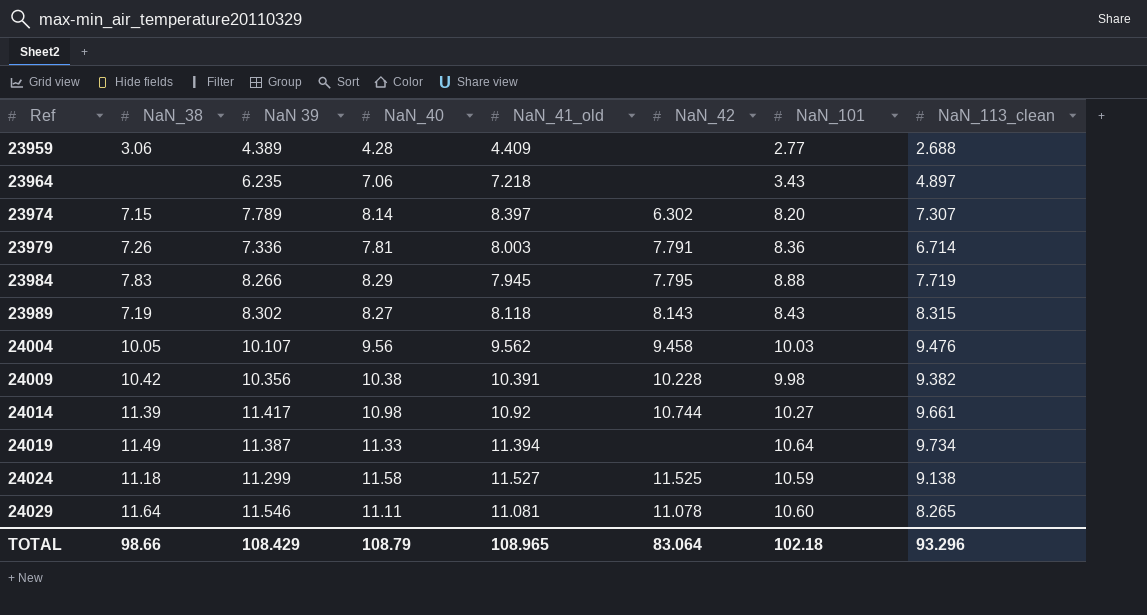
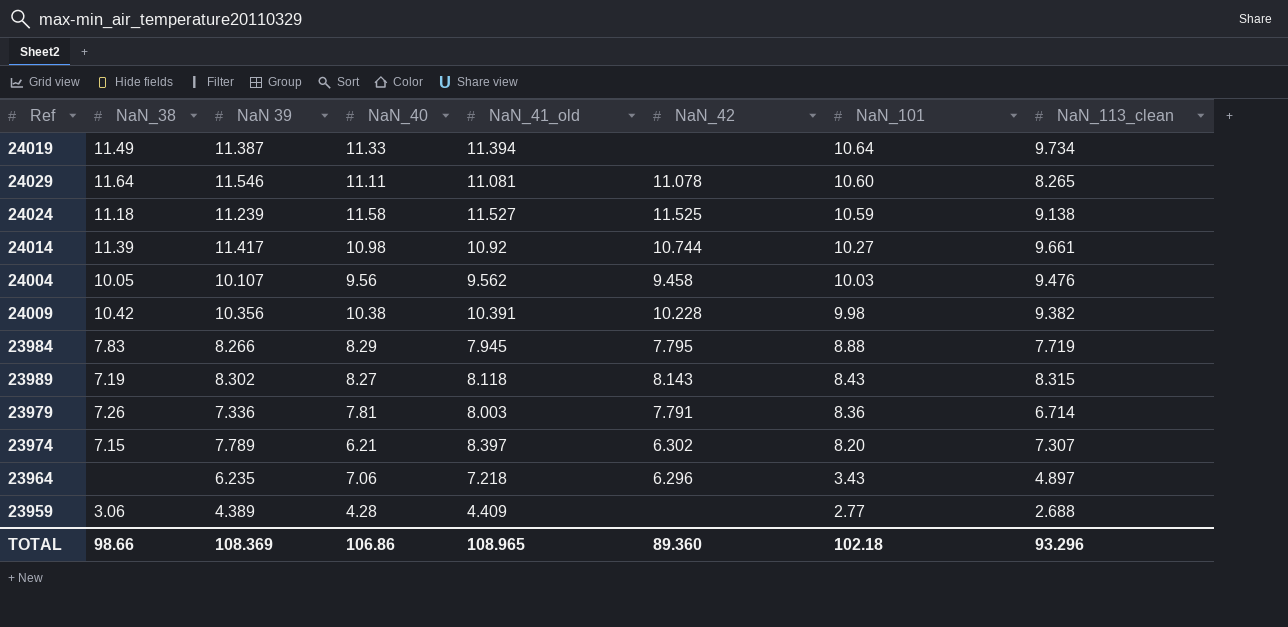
row order: Ref ascending -> NaN_101 descending
24024 | NaN 39: 11.299 -> 11.239
23974 | NaN_40: 8.14 -> 6.21
23964 | NaN_42: none -> 6.296
TOTAL | NaN 39: 108.429 -> 108.369
TOTAL | NaN_40: 108.79 -> 106.86
TOTAL | NaN_42: 83.064 -> 89.360

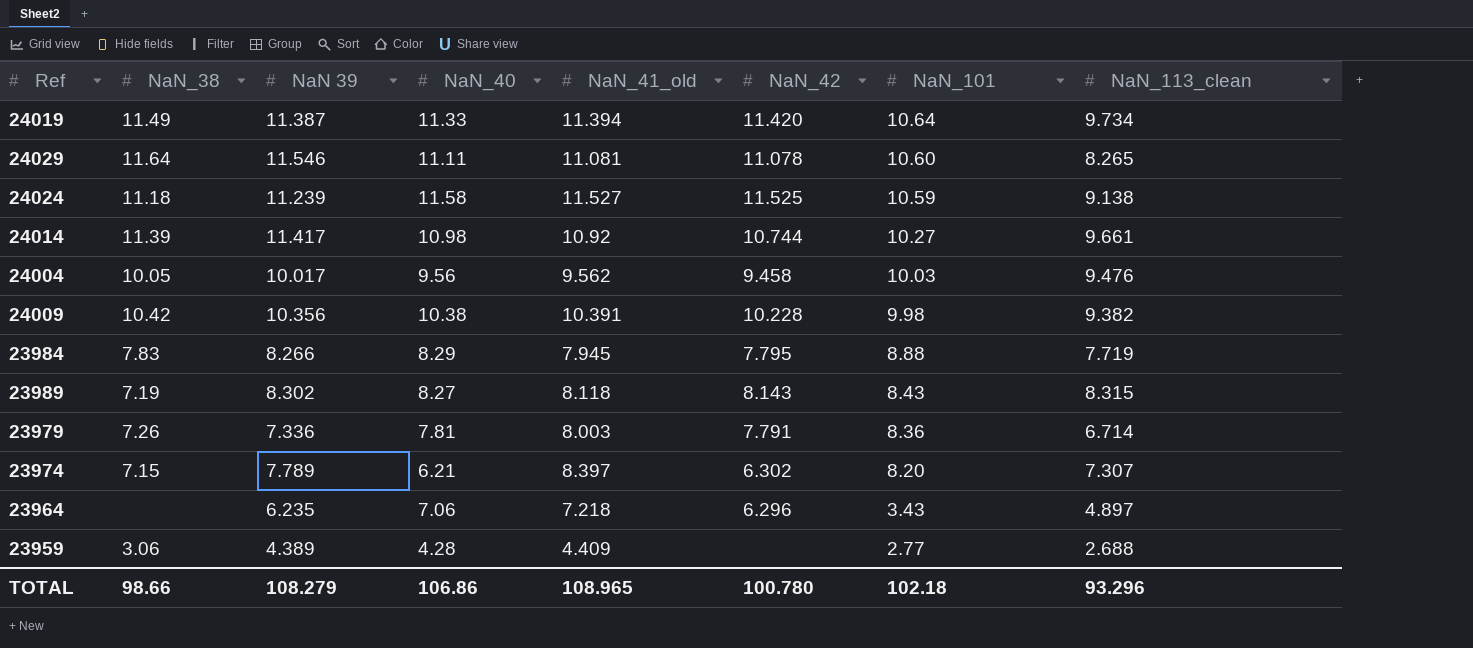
24019 | NaN_42: none -> 11.420
24004 | NaN 39: 10.107 -> 10.017
TOTAL | NaN 39: 108.369 -> 108.279
TOTAL | NaN_42: 89.360 -> 100.780

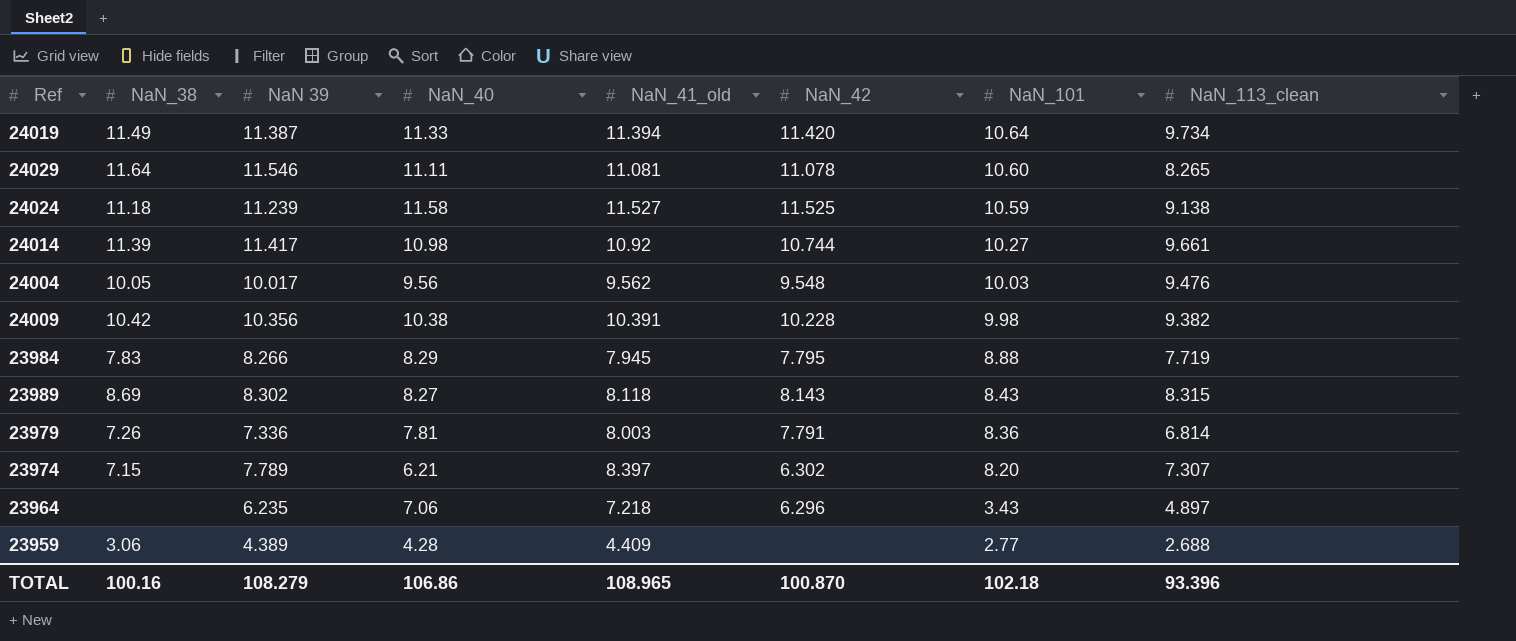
24004 | NaN_42: 9.458 -> 9.548
23989 | NaN_38: 7.19 -> 8.69
23979 | NaN_113_clean: 6.714 -> 6.814
TOTAL | NaN_38: 98.66 -> 100.16
TOTAL | NaN_42: 100.780 -> 100.870
TOTAL | NaN_113_clean: 93.296 -> 93.396

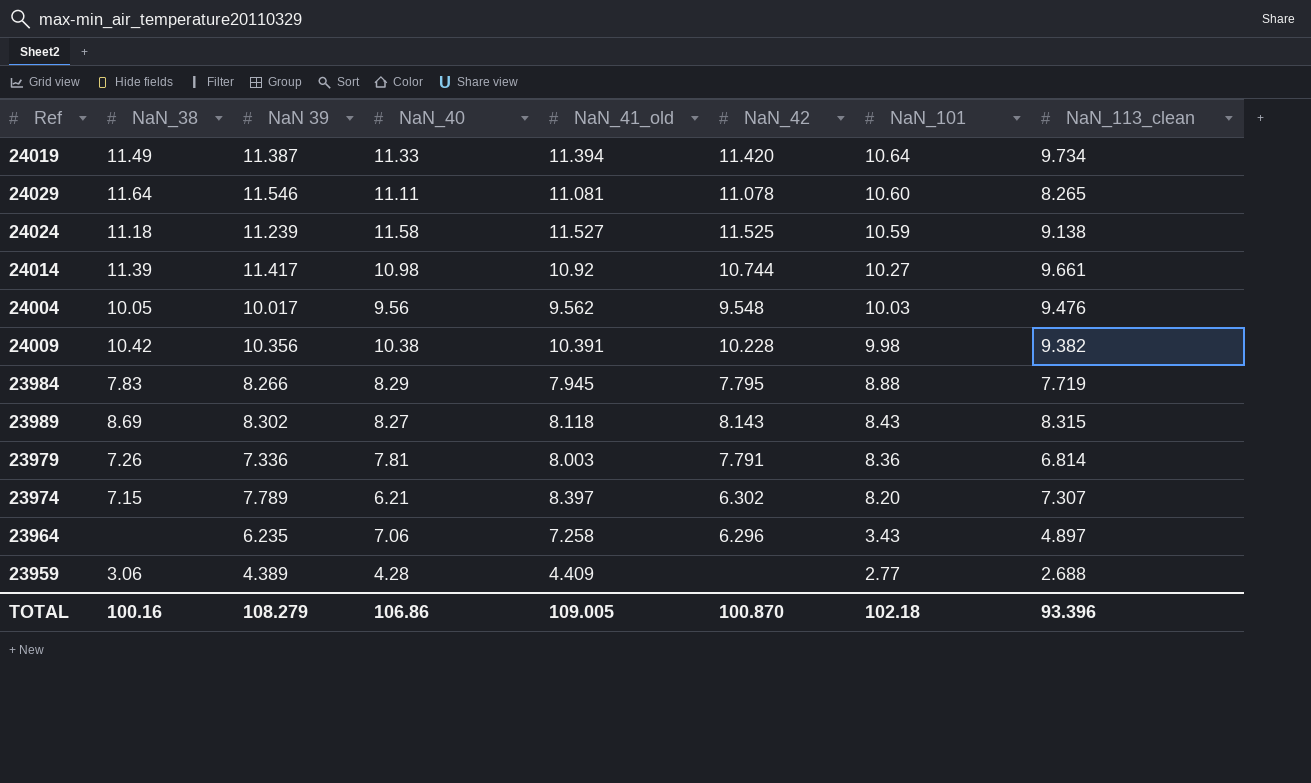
23964 | NaN_41_old: 7.218 -> 7.258
TOTAL | NaN_41_old: 108.965 -> 109.005

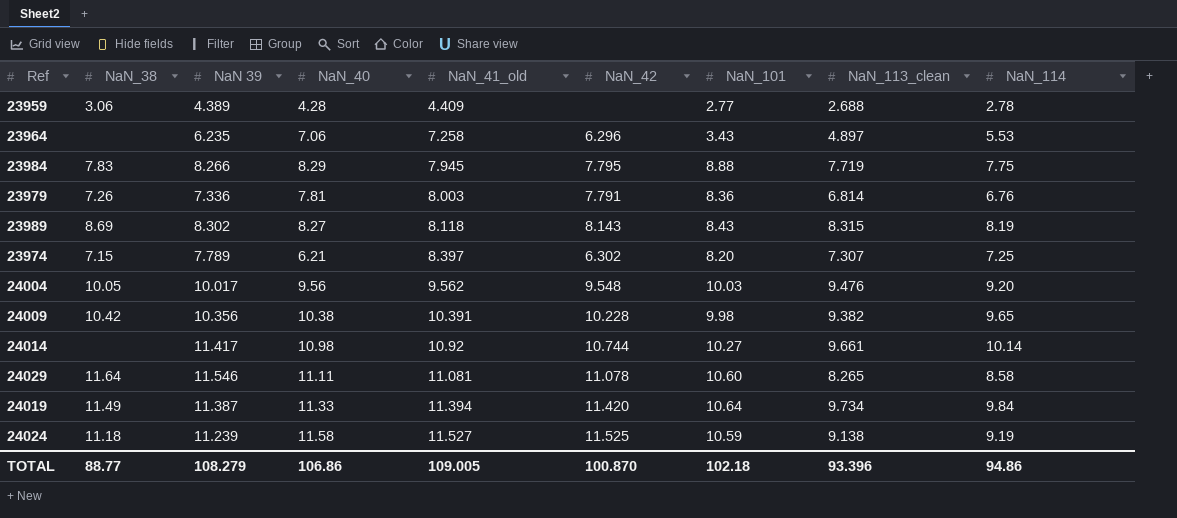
row order: NaN_101 descending -> NaN_41_old ascending
column NaN_114 | position: none -> 9
24014 | NaN_38: 11.39 -> none
TOTAL | NaN_38: 100.16 -> 88.77

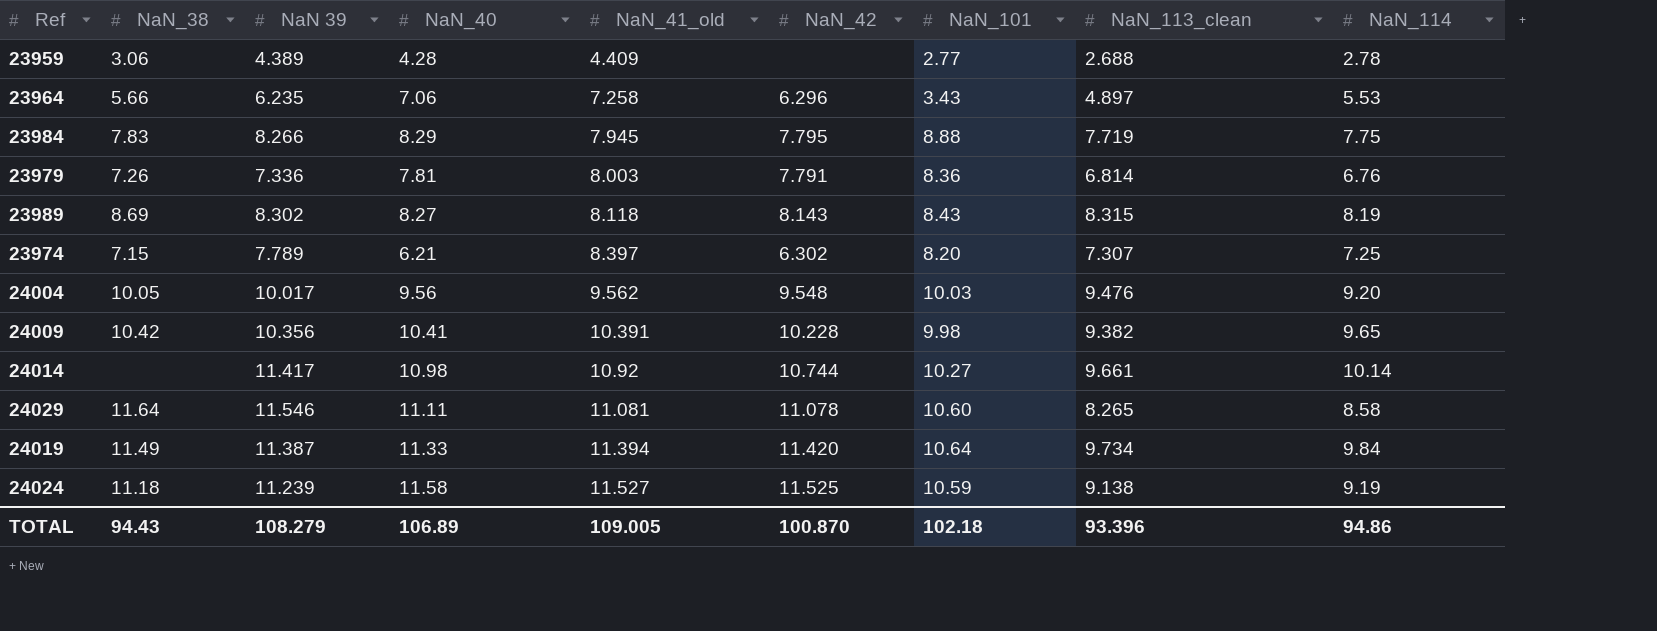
23964 | NaN_38: none -> 5.66
24009 | NaN_40: 10.38 -> 10.41
TOTAL | NaN_38: 88.77 -> 94.43
TOTAL | NaN_40: 106.86 -> 106.89

